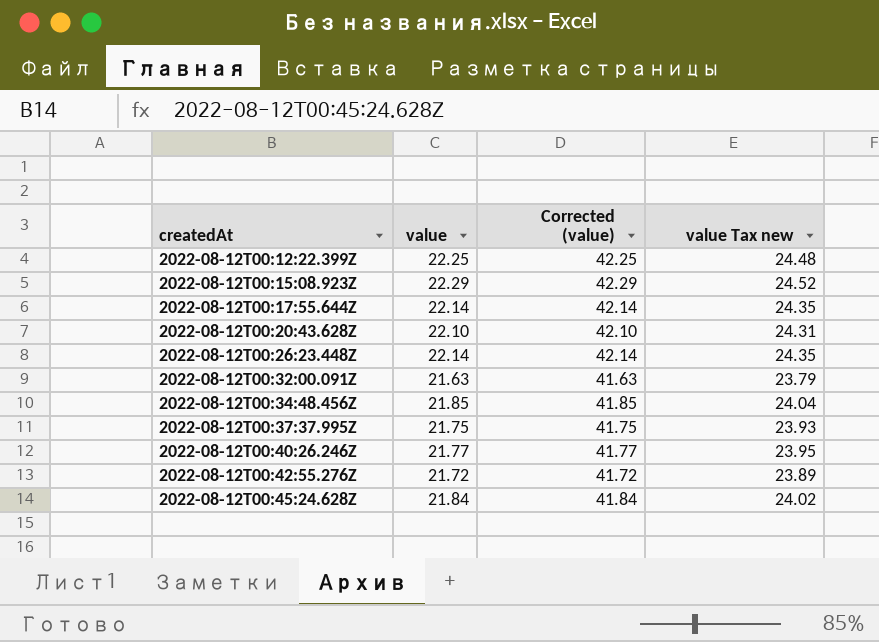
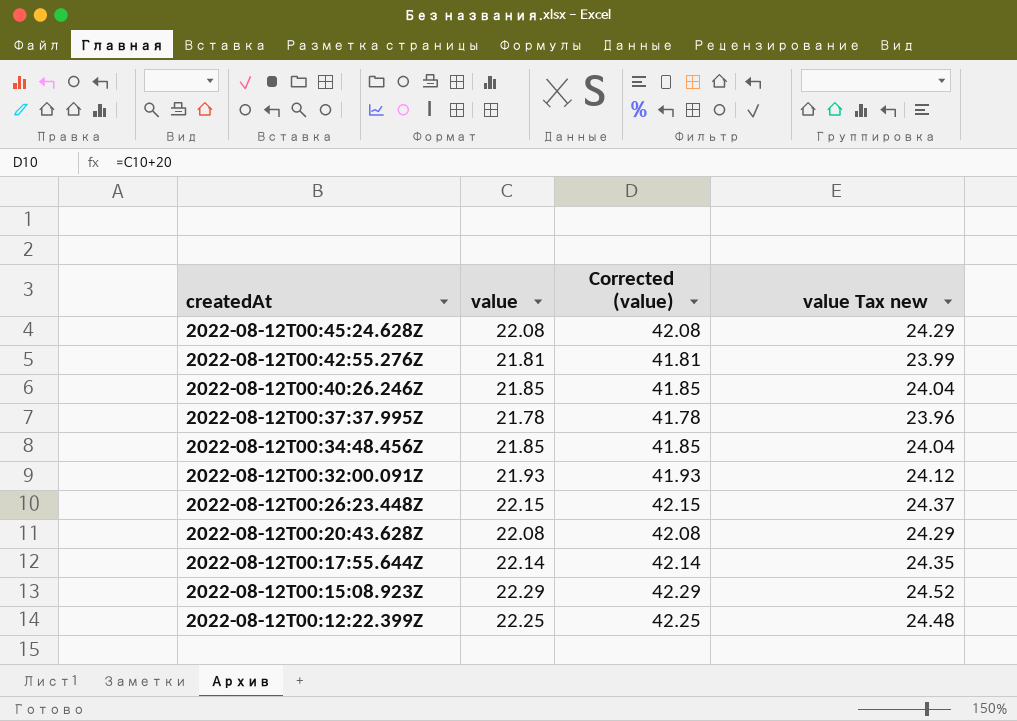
row order: createdAt ascending -> createdAt descending
2022-08-12T00:45:24.628Z | value: 21.84 -> 22.08
2022-08-12T00:45:24.628Z | Corrected (value): 41.84 -> 42.08
2022-08-12T00:45:24.628Z | value Tax new: 24.02 -> 24.29
2022-08-12T00:42:55.276Z | value: 21.72 -> 21.81
2022-08-12T00:42:55.276Z | Corrected (value): 41.72 -> 41.81
2022-08-12T00:42:55.276Z | value Tax new: 23.89 -> 23.99
2022-08-12T00:40:26.246Z | value: 21.77 -> 21.85
2022-08-12T00:40:26.246Z | Corrected (value): 41.77 -> 41.85
2022-08-12T00:40:26.246Z | value Tax new: 23.95 -> 24.04
2022-08-12T00:37:37.995Z | value: 21.75 -> 21.78
2022-08-12T00:37:37.995Z | Corrected (value): 41.75 -> 41.78
2022-08-12T00:37:37.995Z | value Tax new: 23.93 -> 23.96
2022-08-12T00:32:00.091Z | value: 21.63 -> 21.93
2022-08-12T00:32:00.091Z | Corrected (value): 41.63 -> 41.93
2022-08-12T00:32:00.091Z | value Tax new: 23.79 -> 24.12
2022-08-12T00:26:23.448Z | value: 22.14 -> 22.15
2022-08-12T00:26:23.448Z | Corrected (value): 42.14 -> 42.15
2022-08-12T00:26:23.448Z | value Tax new: 24.35 -> 24.37
2022-08-12T00:20:43.628Z | value: 22.10 -> 22.08
2022-08-12T00:20:43.628Z | Corrected (value): 42.10 -> 42.08
2022-08-12T00:20:43.628Z | value Tax new: 24.31 -> 24.29

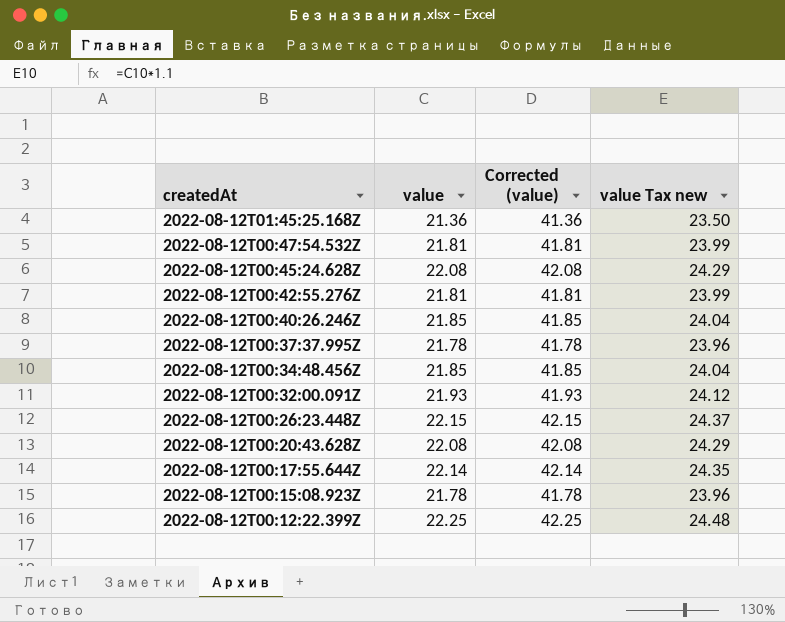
row 2022-08-12T01:45:25.168Z: none -> 21.36 | 41.36 | 23.50
row 2022-08-12T00:47:54.532Z: none -> 21.81 | 41.81 | 23.99
2022-08-12T00:15:08.923Z | value: 22.29 -> 21.78
2022-08-12T00:15:08.923Z | Corrected (value): 42.29 -> 41.78
2022-08-12T00:15:08.923Z | value Tax new: 24.52 -> 23.96

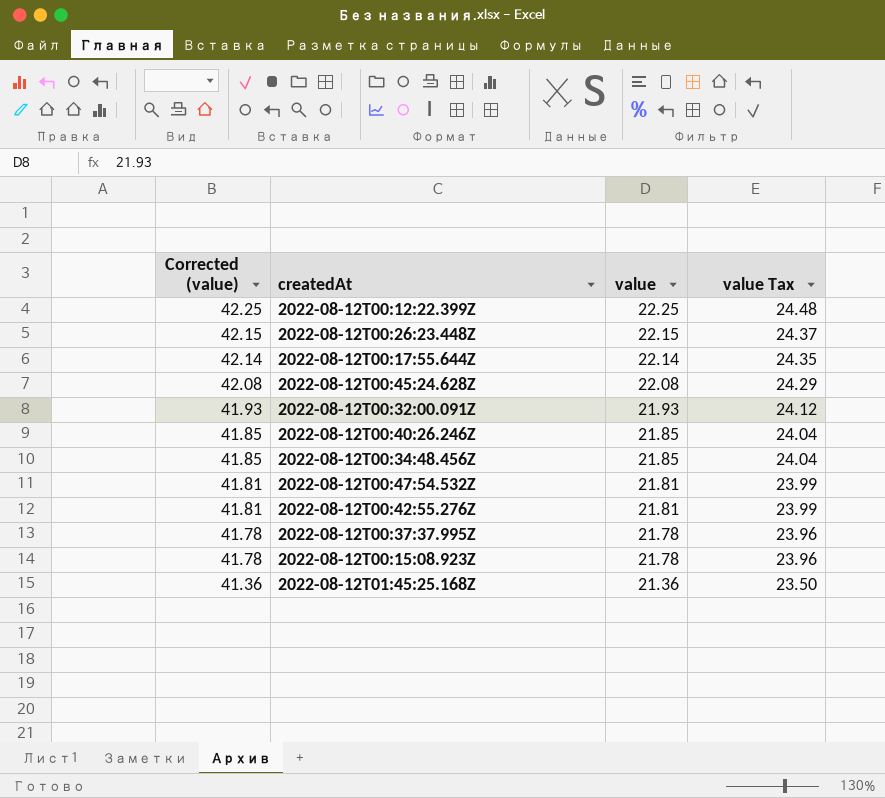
row order: createdAt descending -> Corrected (value) descending
column Corrected (value) | position: 3 -> 1
column name: value Tax new -> value Tax
row 2022-08-12T00:20:43.628Z: 22.08 | 42.08 | 24.29 -> none

